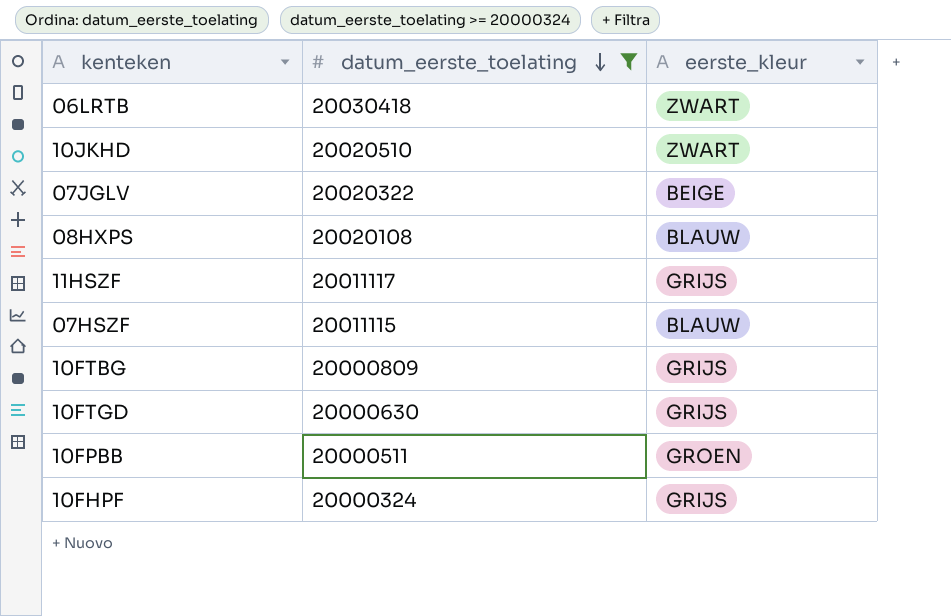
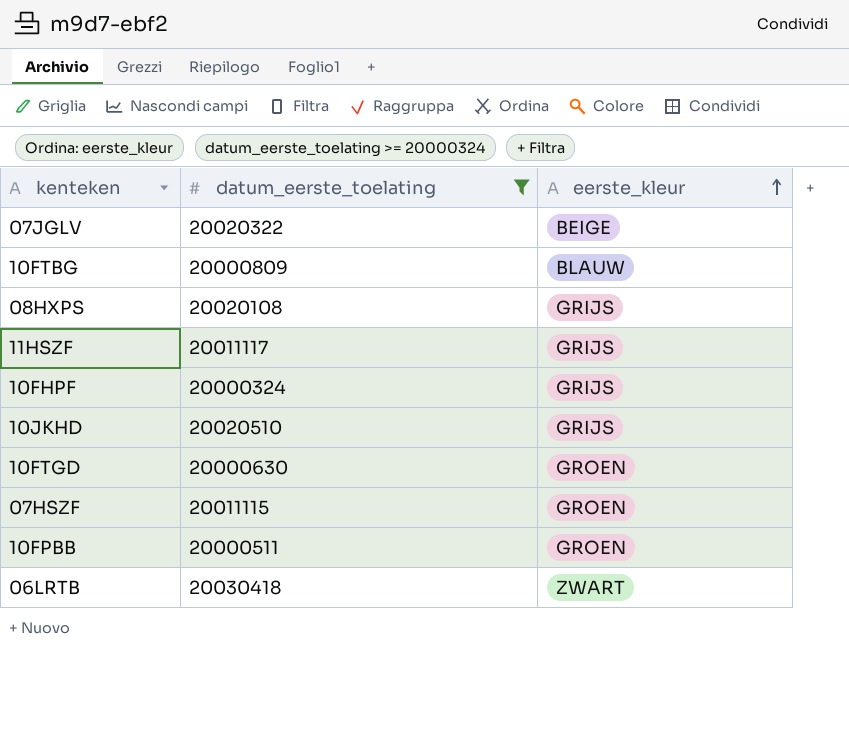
row order: datum_eerste_toelating descending -> eerste_kleur ascending
10FTBG | eerste_kleur: GRIJS -> BLAUW
08HXPS | eerste_kleur: BLAUW -> GRIJS
10JKHD | eerste_kleur: ZWART -> GRIJS
10FTGD | eerste_kleur: GRIJS -> GROEN
07HSZF | eerste_kleur: BLAUW -> GROEN

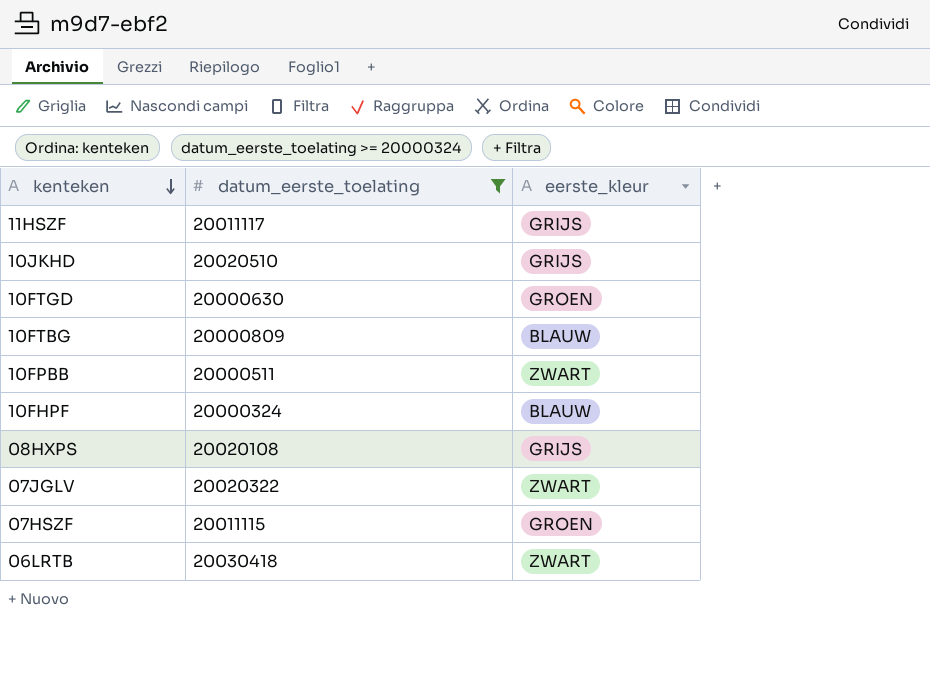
row order: eerste_kleur ascending -> kenteken descending
10FPBB | eerste_kleur: GROEN -> ZWART
10FHPF | eerste_kleur: GRIJS -> BLAUW
07JGLV | eerste_kleur: BEIGE -> ZWART

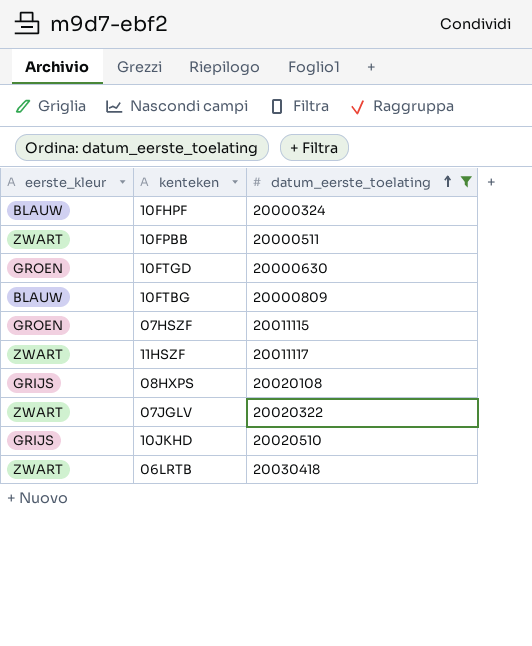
row order: kenteken descending -> datum_eerste_toelating ascending
column eerste_kleur | position: 3 -> 1
11HSZF | eerste_kleur: GRIJS -> ZWART

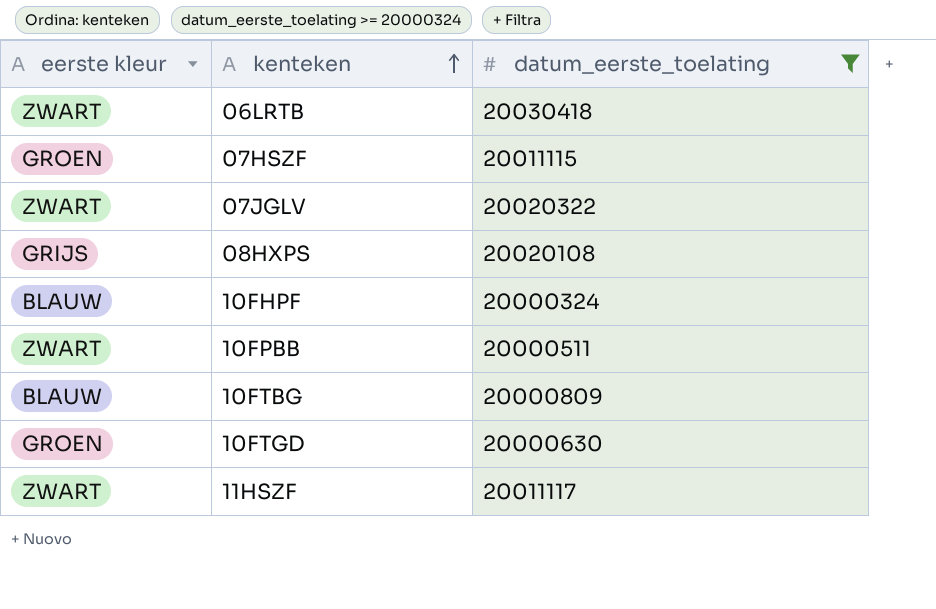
row order: datum_eerste_toelating ascending -> kenteken ascending
column name: eerste_kleur -> eerste kleur
row 10JKHD: GRIJS | 20020510 -> none

